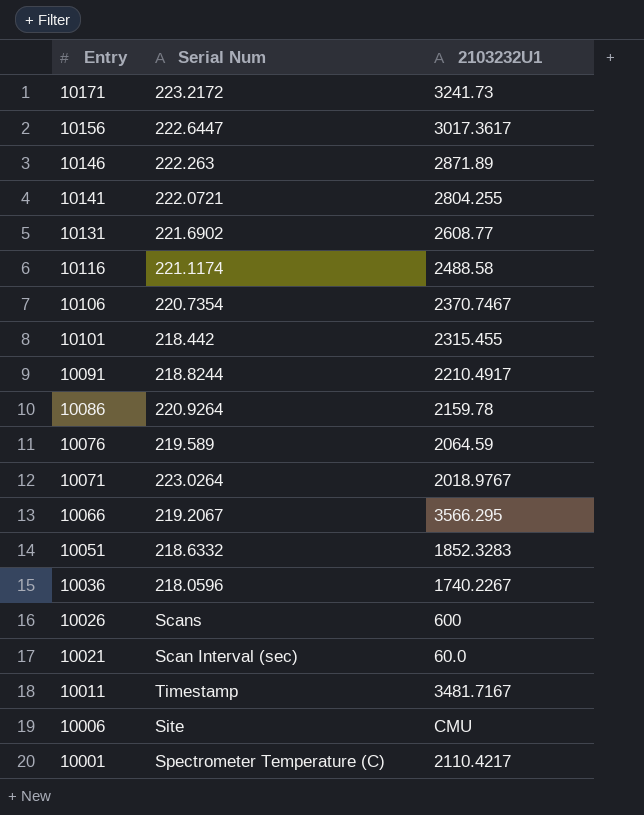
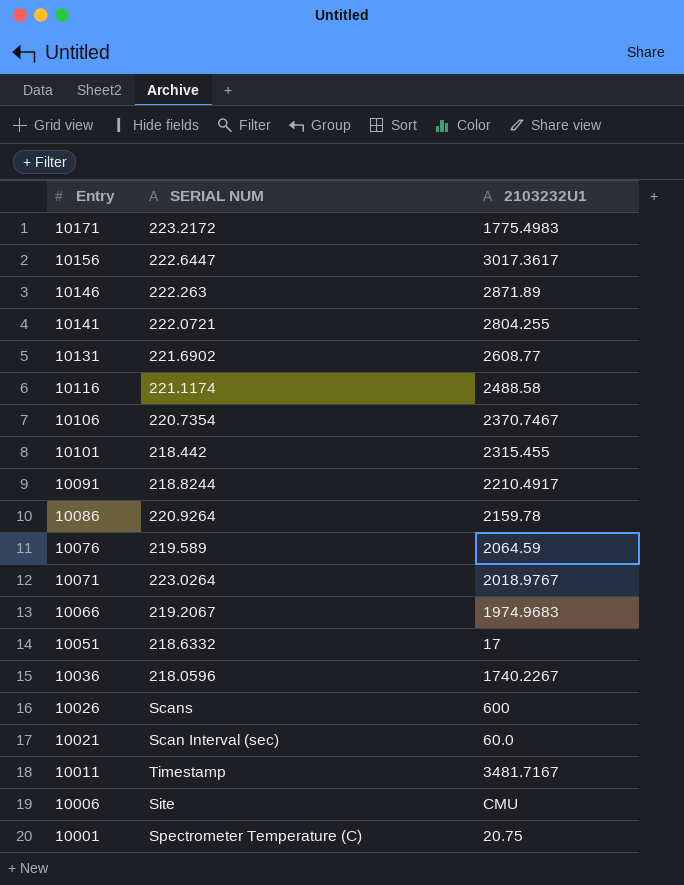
column name: Serial Num -> SERIAL NUM
10171 | 2103232U1: 3241.73 -> 1775.4983
10066 | 2103232U1: 3566.295 -> 1974.9683
10051 | 2103232U1: 1852.3283 -> 17
10001 | 2103232U1: 2110.4217 -> 20.75

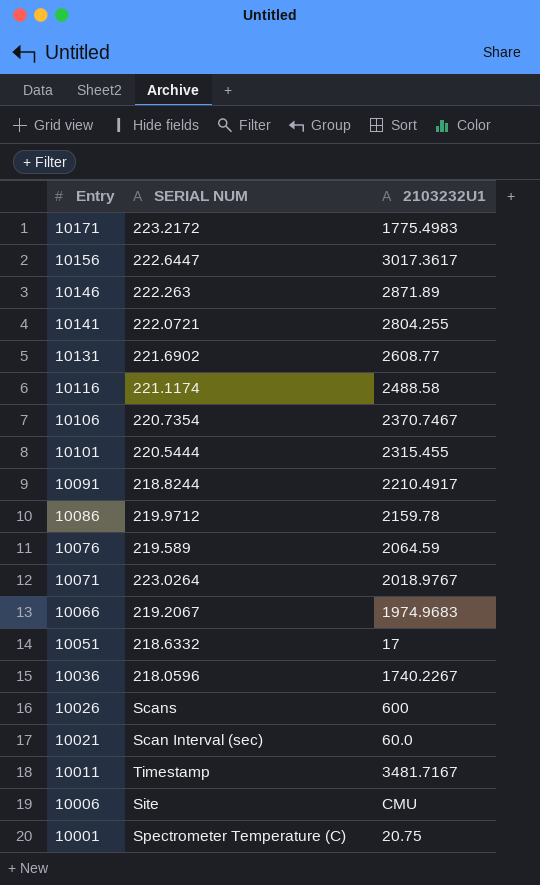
10101 | SERIAL NUM: 218.442 -> 220.5444
10086 | SERIAL NUM: 220.9264 -> 219.9712

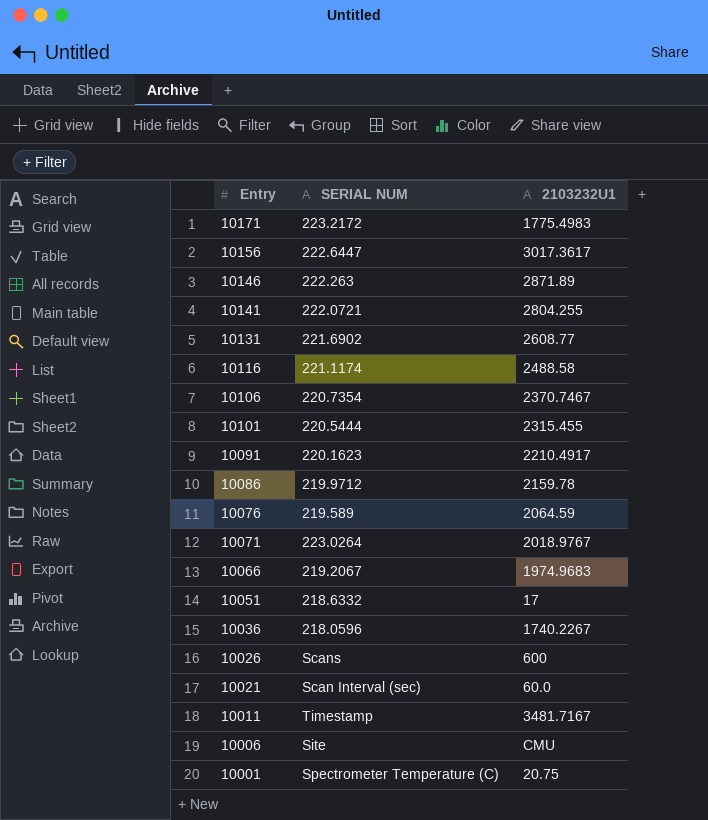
10091 | SERIAL NUM: 218.8244 -> 220.1623

